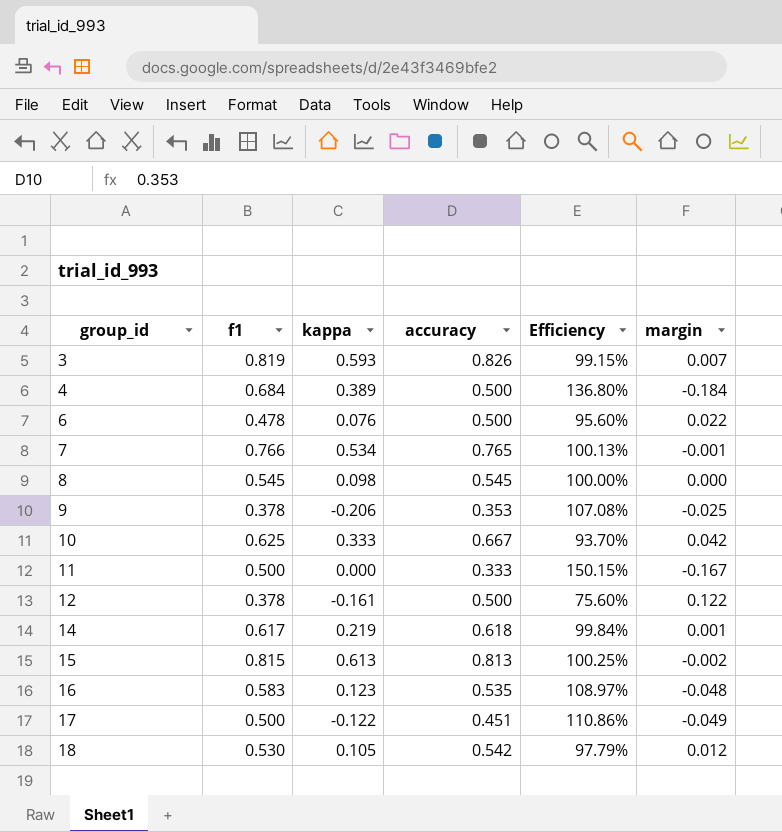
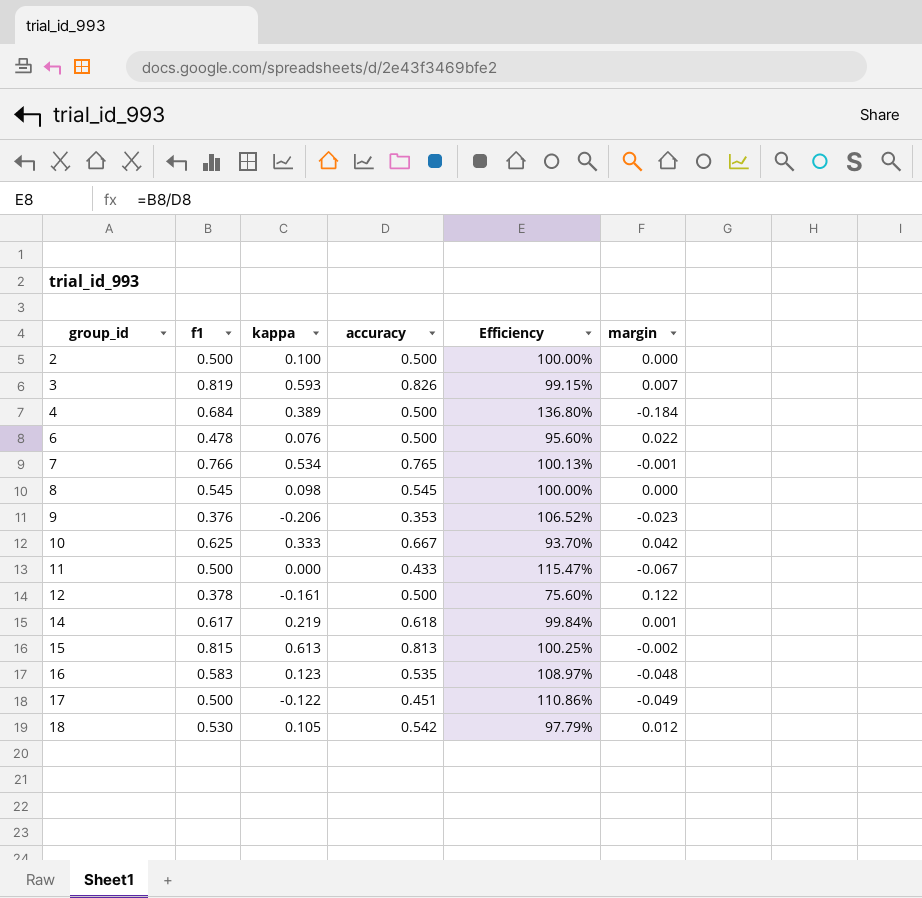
row 2: none -> 0.500 | 0.100 | 0.500 | 100.00% | 0.000
9 | f1: 0.378 -> 0.376
9 | Efficiency: 107.08% -> 106.52%
9 | margin: -0.025 -> -0.023
11 | accuracy: 0.333 -> 0.433
11 | Efficiency: 150.15% -> 115.47%
11 | margin: -0.167 -> -0.067

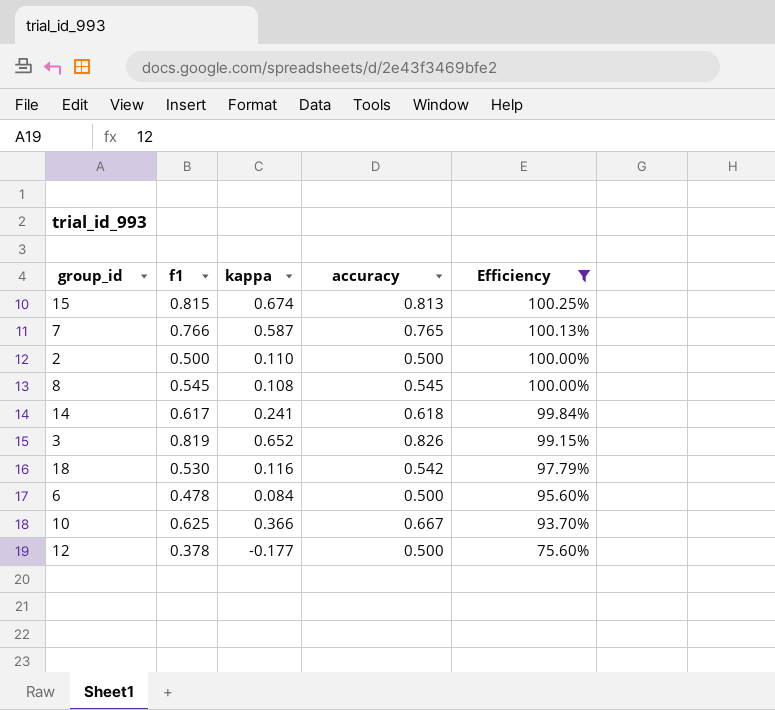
filter: none -> Efficiency <= 100.25%
row order: group_id ascending -> Efficiency descending
column margin | formula: [accuracy] - [f1] -> none
15 | kappa: 0.613 -> 0.674
7 | kappa: 0.534 -> 0.587
2 | kappa: 0.100 -> 0.110
8 | kappa: 0.098 -> 0.108
14 | kappa: 0.219 -> 0.241
3 | kappa: 0.593 -> 0.652
18 | kappa: 0.105 -> 0.116
6 | kappa: 0.076 -> 0.084
10 | kappa: 0.333 -> 0.366
12 | kappa: -0.161 -> -0.177

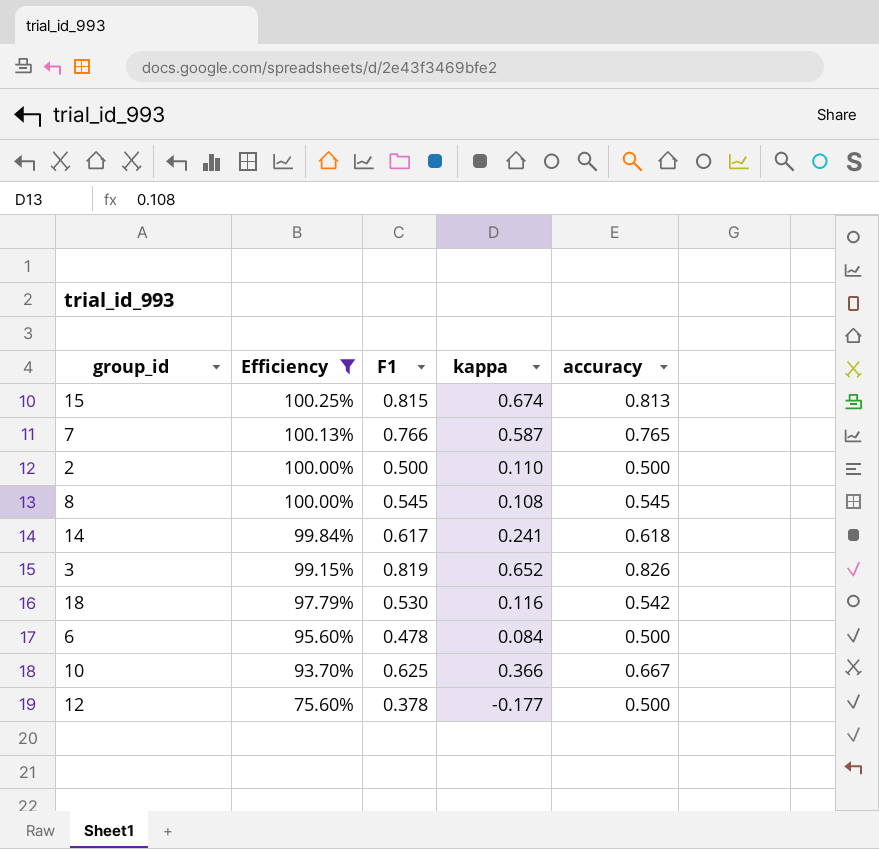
column Efficiency | position: 5 -> 2
column name: f1 -> F1

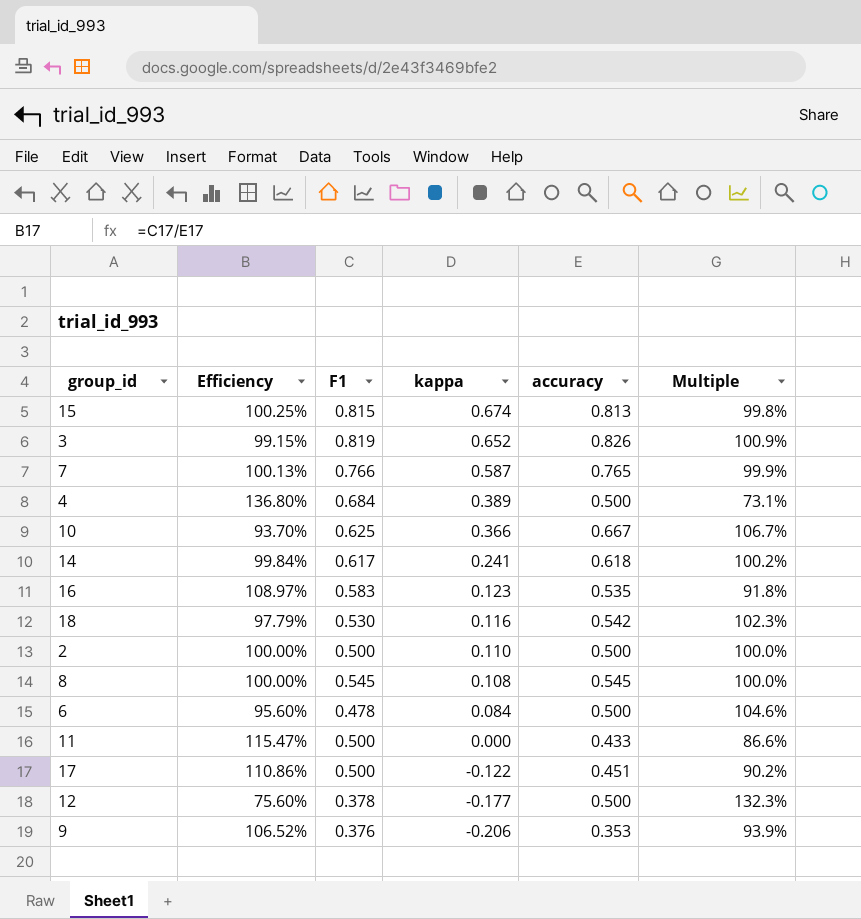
filter: Efficiency <= 100.25% -> none
row order: Efficiency descending -> kappa descending
column Multiple | formula: none -> [accuracy] / [F1]

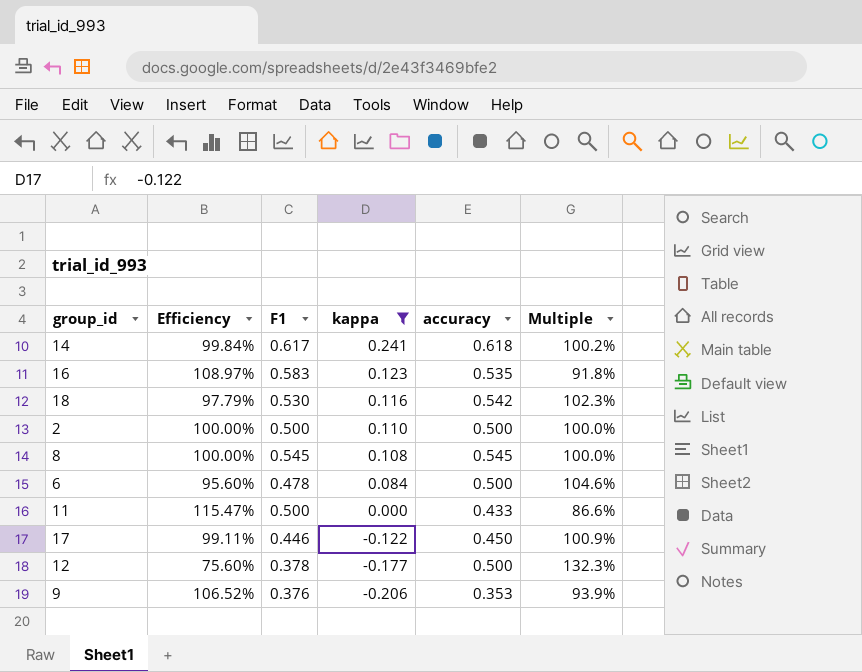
filter: none -> kappa <= 0.241
17 | Efficiency: 110.86% -> 99.11%
17 | F1: 0.500 -> 0.446
17 | accuracy: 0.451 -> 0.450
17 | Multiple: 90.2% -> 100.9%

